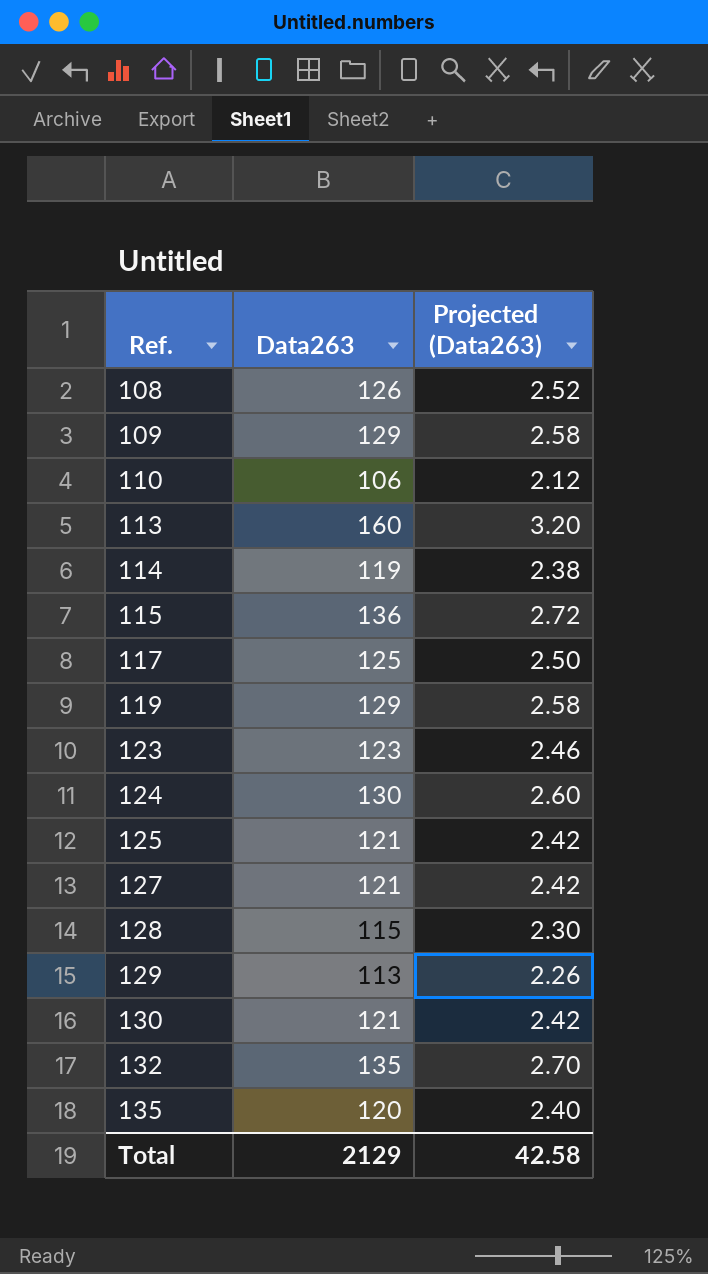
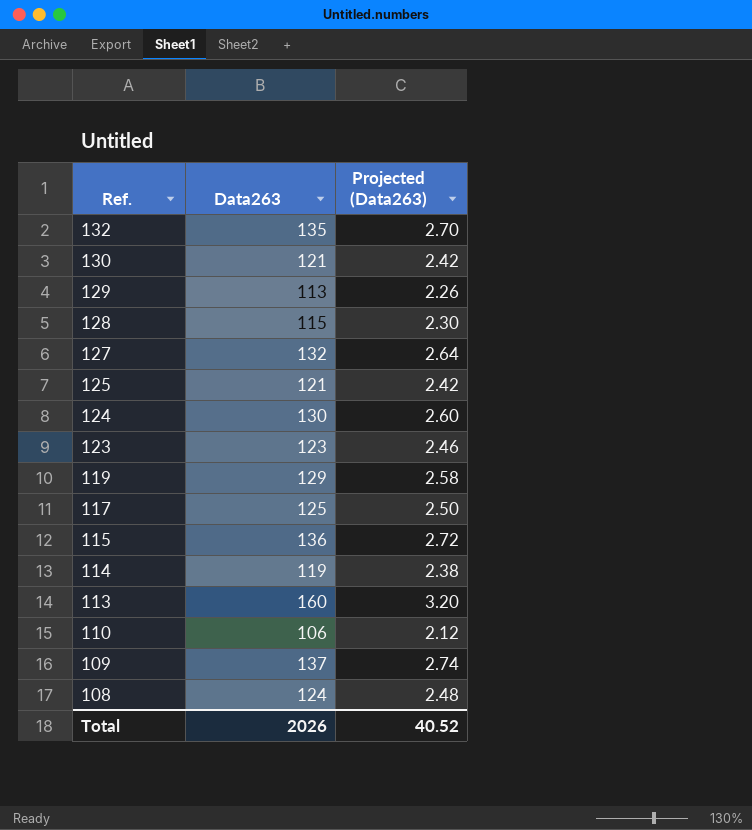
row order: Ref. ascending -> Ref. descending
row 135: 120 | 2.40 -> none
127 | Data263: 121 -> 132
127 | Projected (Data263): 2.42 -> 2.64
109 | Data263: 129 -> 137
109 | Projected (Data263): 2.58 -> 2.74
108 | Data263: 126 -> 124
108 | Projected (Data263): 2.52 -> 2.48
Total | Data263: 2129 -> 2026
Total | Projected (Data263): 42.58 -> 40.52

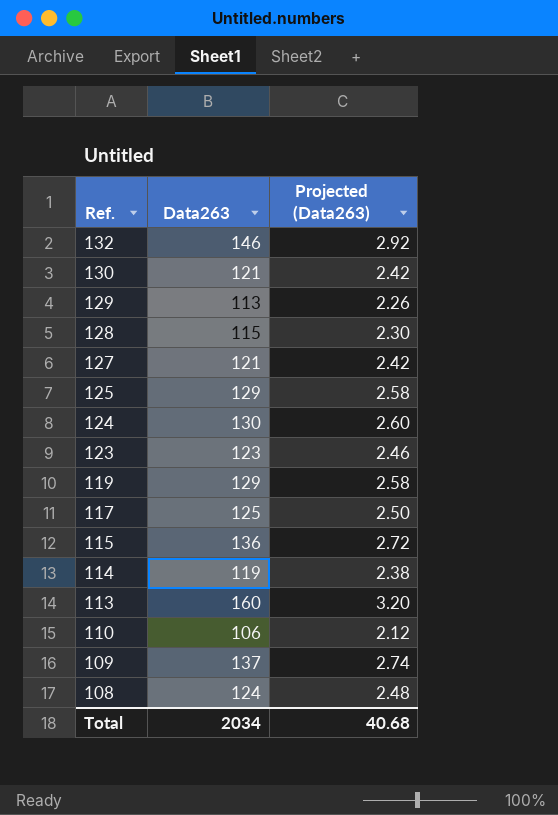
132 | Data263: 135 -> 146
132 | Projected (Data263): 2.70 -> 2.92
127 | Data263: 132 -> 121
127 | Projected (Data263): 2.64 -> 2.42
125 | Data263: 121 -> 129
125 | Projected (Data263): 2.42 -> 2.58
Total | Data263: 2026 -> 2034
Total | Projected (Data263): 40.52 -> 40.68

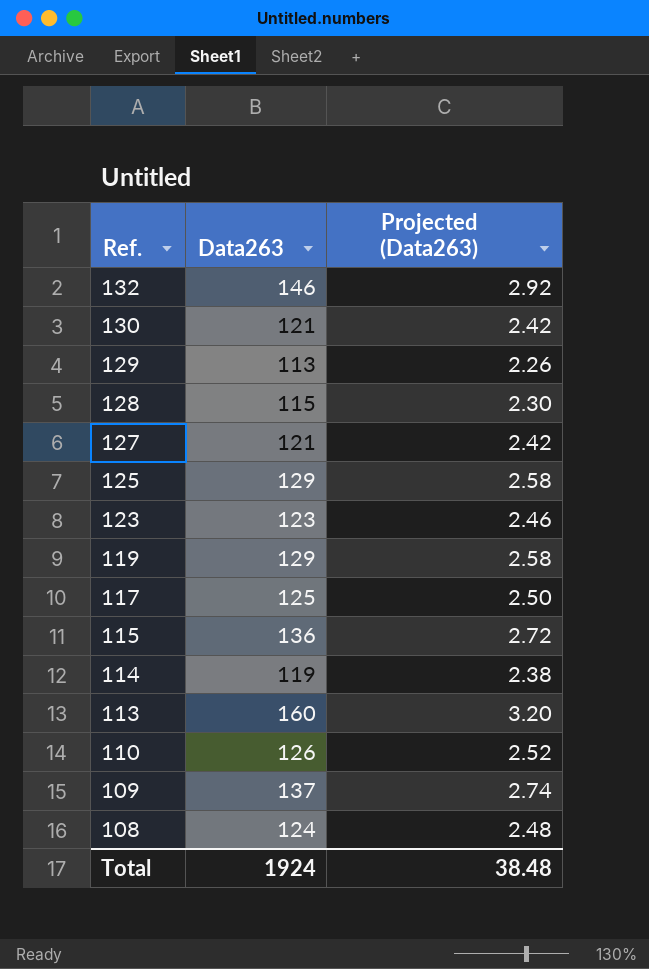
row 124: 130 | 2.60 -> none
110 | Data263: 106 -> 126
110 | Projected (Data263): 2.12 -> 2.52
Total | Data263: 2034 -> 1924
Total | Projected (Data263): 40.68 -> 38.48

